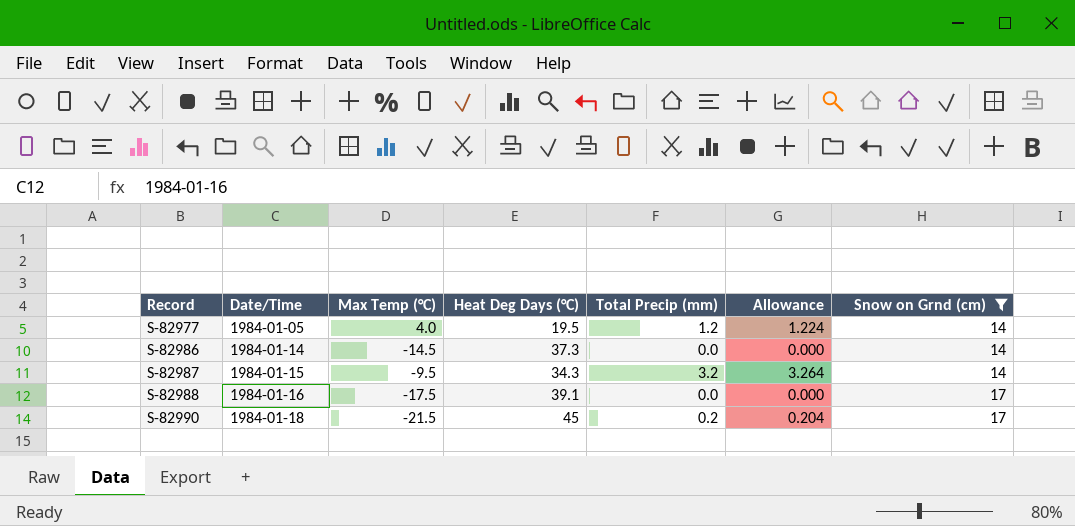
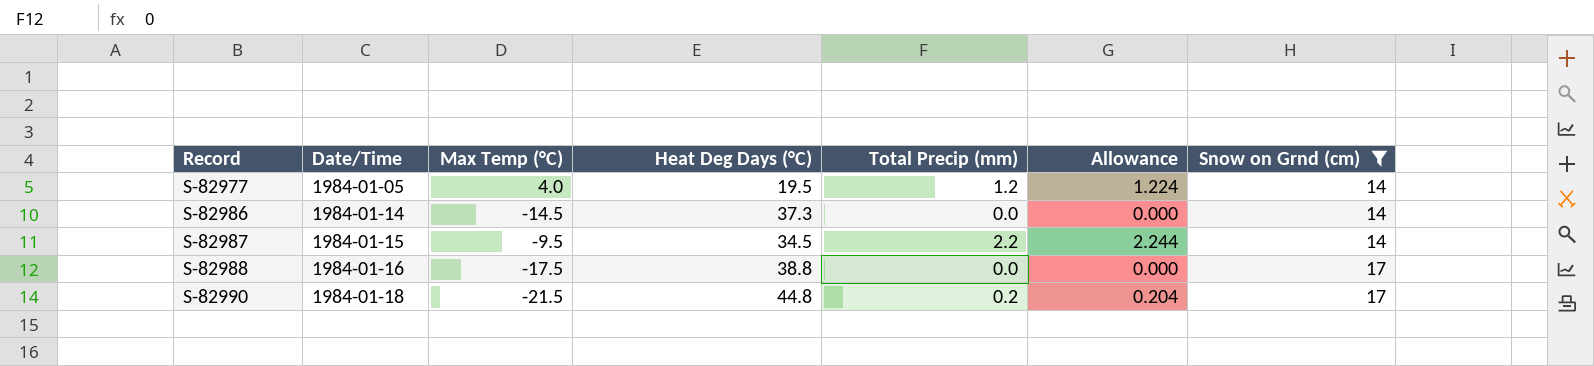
S-82987 | Heat Deg Days (°C): 34.3 -> 34.5
S-82987 | Total Precip (mm): 3.2 -> 2.2
S-82987 | Allowance: 3.264 -> 2.244
S-82988 | Heat Deg Days (°C): 39.1 -> 38.8
S-82990 | Heat Deg Days (°C): 45 -> 44.8

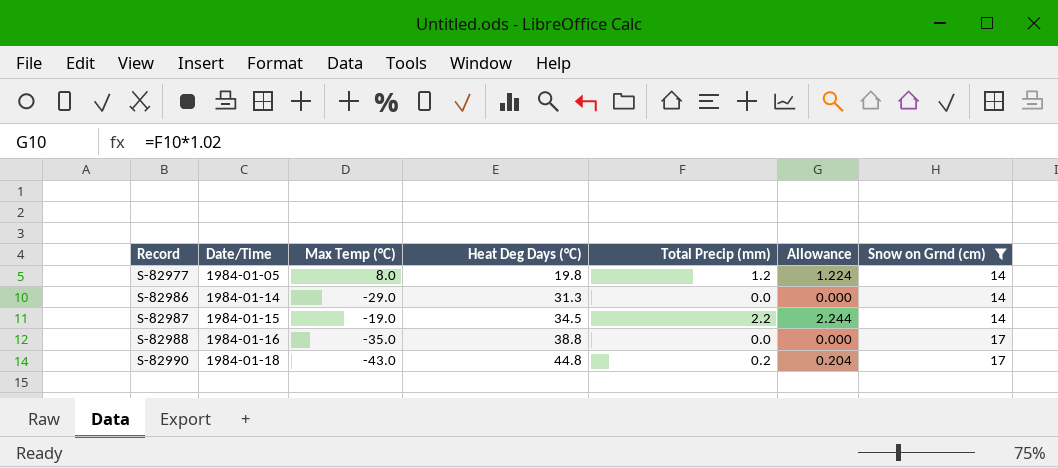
S-82977 | Max Temp (°C): 4.0 -> 8.0
S-82977 | Heat Deg Days (°C): 19.5 -> 19.8
S-82986 | Max Temp (°C): -14.5 -> -29.0
S-82986 | Heat Deg Days (°C): 37.3 -> 31.3
S-82987 | Max Temp (°C): -9.5 -> -19.0
S-82988 | Max Temp (°C): -17.5 -> -35.0
S-82990 | Max Temp (°C): -21.5 -> -43.0

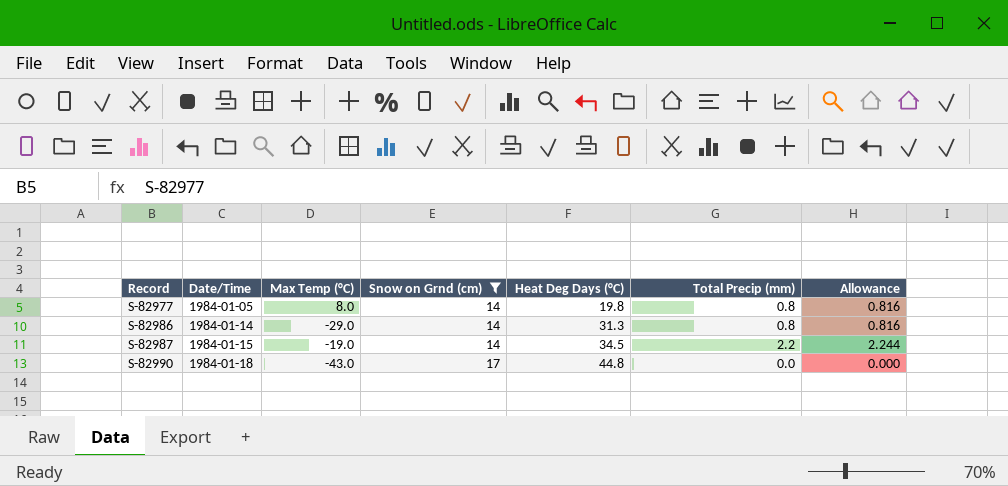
column Snow on Grnd (cm) | position: 7 -> 4
row S-82988: 1984-01-16 | -35.0 | 38.8 | 0.0 | 0.000 | 17 -> none
S-82977 | Total Precip (mm): 1.2 -> 0.8
S-82977 | Allowance: 1.224 -> 0.816
S-82986 | Total Precip (mm): 0.0 -> 0.8
S-82986 | Allowance: 0.000 -> 0.816
S-82990 | Total Precip (mm): 0.2 -> 0.0
S-82990 | Allowance: 0.204 -> 0.000

